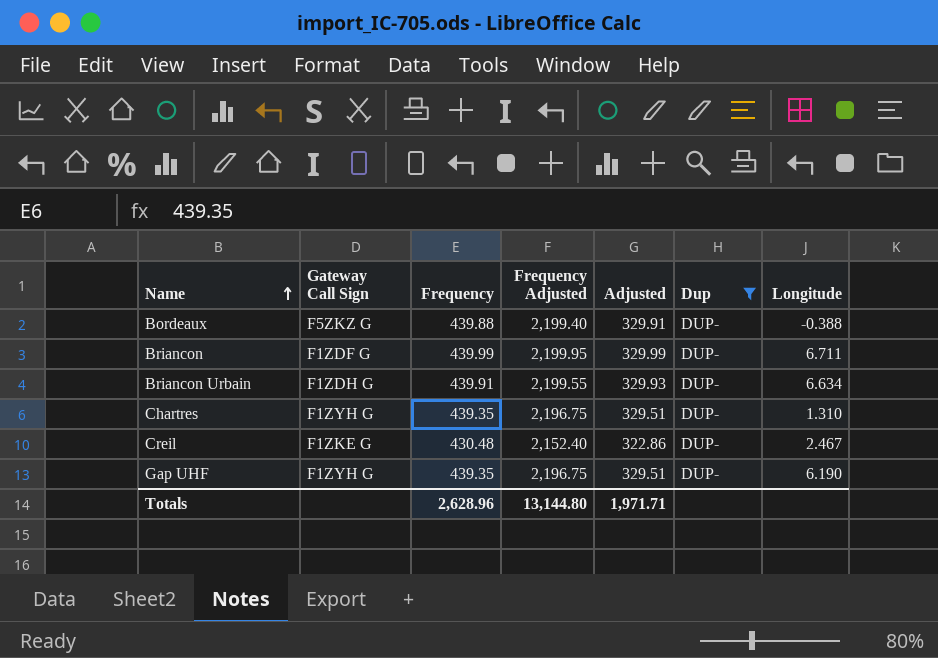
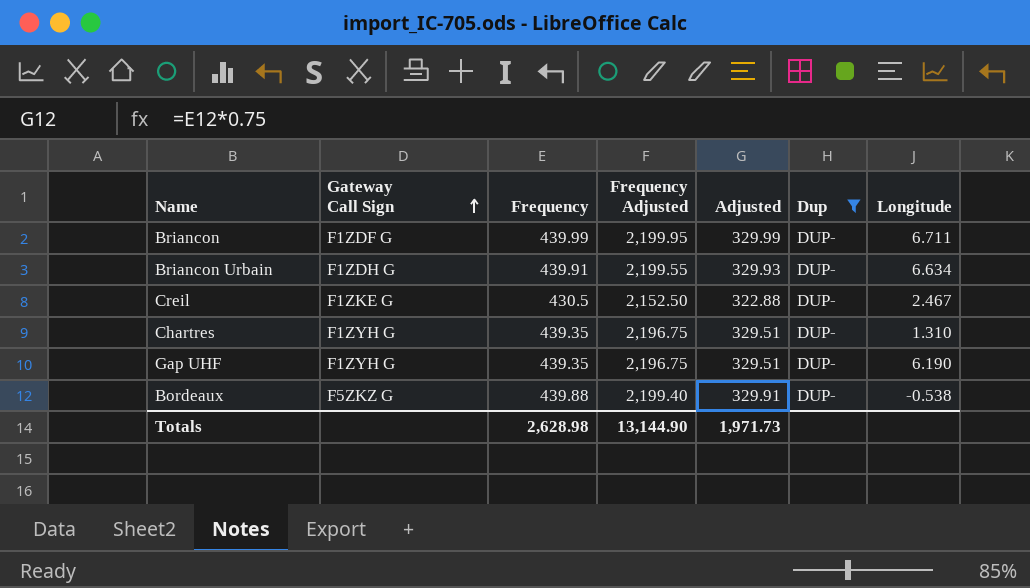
row order: Name ascending -> Gateway Call Sign ascending
Creil | Frequency: 430.48 -> 430.5
Creil | Frequency Adjusted: 2,152.40 -> 2,152.50
Creil | Adjusted: 322.86 -> 322.88
Bordeaux | Longitude: -0.388 -> -0.538
Totals | Frequency: 2,628.96 -> 2,628.98
Totals | Frequency Adjusted: 13,144.80 -> 13,144.90
Totals | Adjusted: 1,971.71 -> 1,971.73

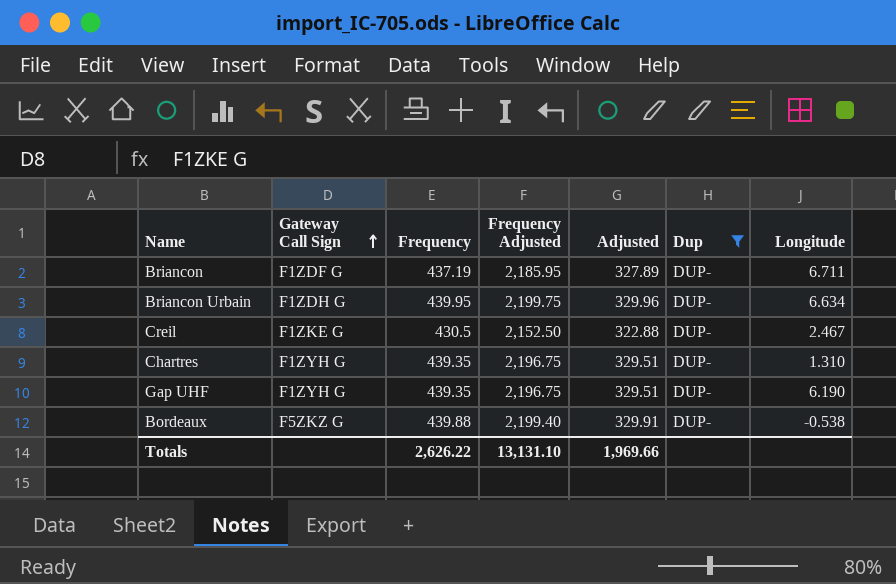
Briancon | Frequency: 439.99 -> 437.19
Briancon | Frequency Adjusted: 2,199.95 -> 2,185.95
Briancon | Adjusted: 329.99 -> 327.89
Briancon Urbain | Frequency: 439.91 -> 439.95
Briancon Urbain | Frequency Adjusted: 2,199.55 -> 2,199.75
Briancon Urbain | Adjusted: 329.93 -> 329.96
Totals | Frequency: 2,628.98 -> 2,626.22
Totals | Frequency Adjusted: 13,144.90 -> 13,131.10
Totals | Adjusted: 1,971.73 -> 1,969.66

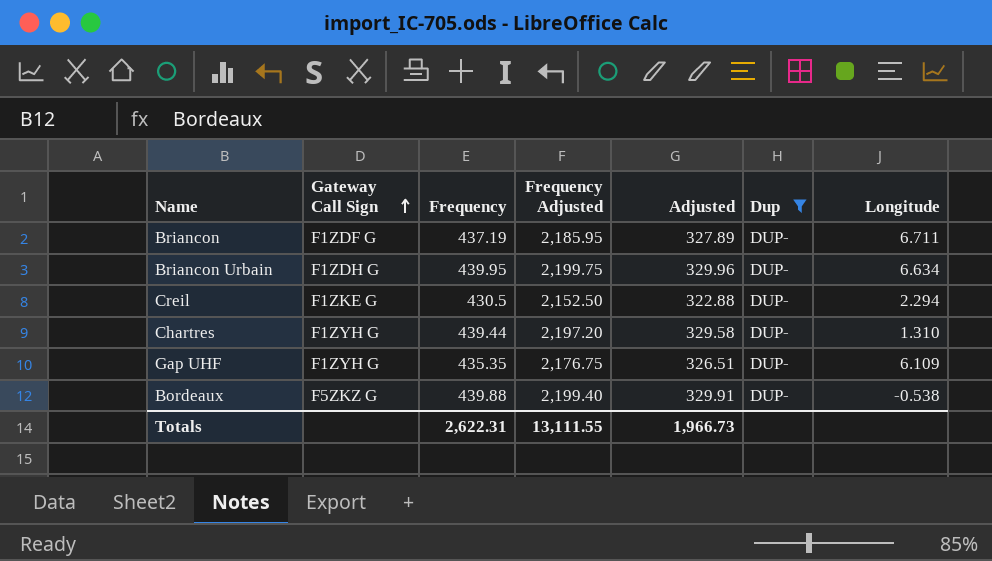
Creil | Longitude: 2.467 -> 2.294
Chartres | Frequency: 439.35 -> 439.44
Chartres | Frequency Adjusted: 2,196.75 -> 2,197.20
Chartres | Adjusted: 329.51 -> 329.58
Gap UHF | Frequency: 439.35 -> 435.35
Gap UHF | Frequency Adjusted: 2,196.75 -> 2,176.75
Gap UHF | Adjusted: 329.51 -> 326.51
Gap UHF | Longitude: 6.190 -> 6.109
Totals | Frequency: 2,626.22 -> 2,622.31
Totals | Frequency Adjusted: 13,131.10 -> 13,111.55
Totals | Adjusted: 1,969.66 -> 1,966.73

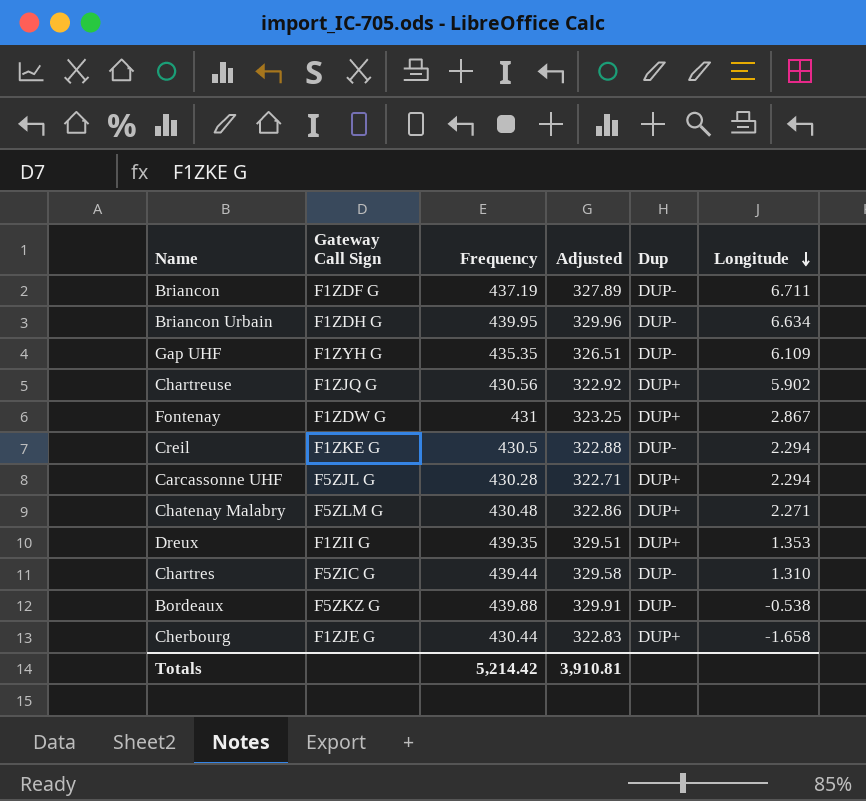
filter: Dup = DUP- -> none
row order: Gateway Call Sign ascending -> Longitude descending
column Frequency Adjusted | formula: [Frequency] * 5 -> none
Chartres | Gateway Call Sign: F1ZYH G -> F5ZIC G
Totals | Frequency: 2,622.31 -> 5,214.42
Totals | Adjusted: 1,966.73 -> 3,910.81

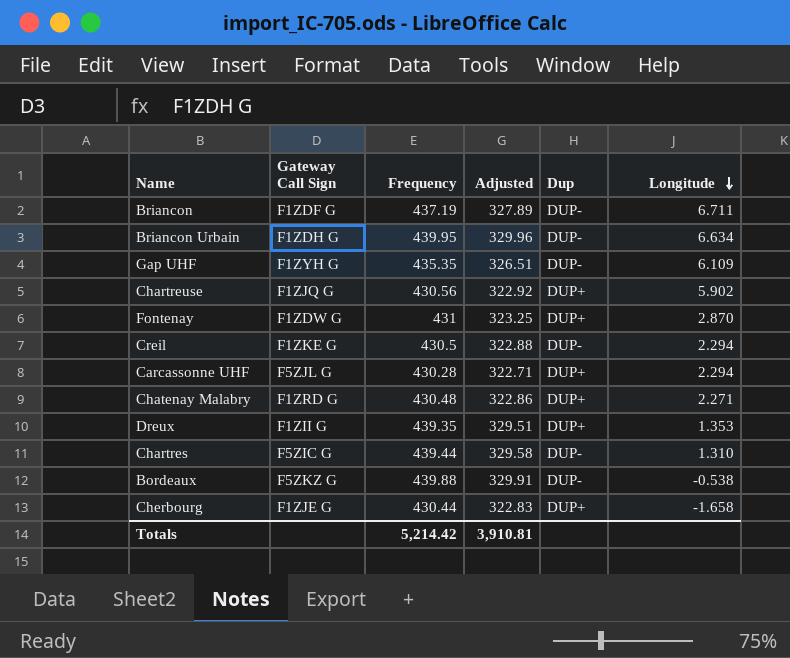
Fontenay | Longitude: 2.867 -> 2.870
Chatenay Malabry | Gateway Call Sign: F5ZLM G -> F1ZRD G

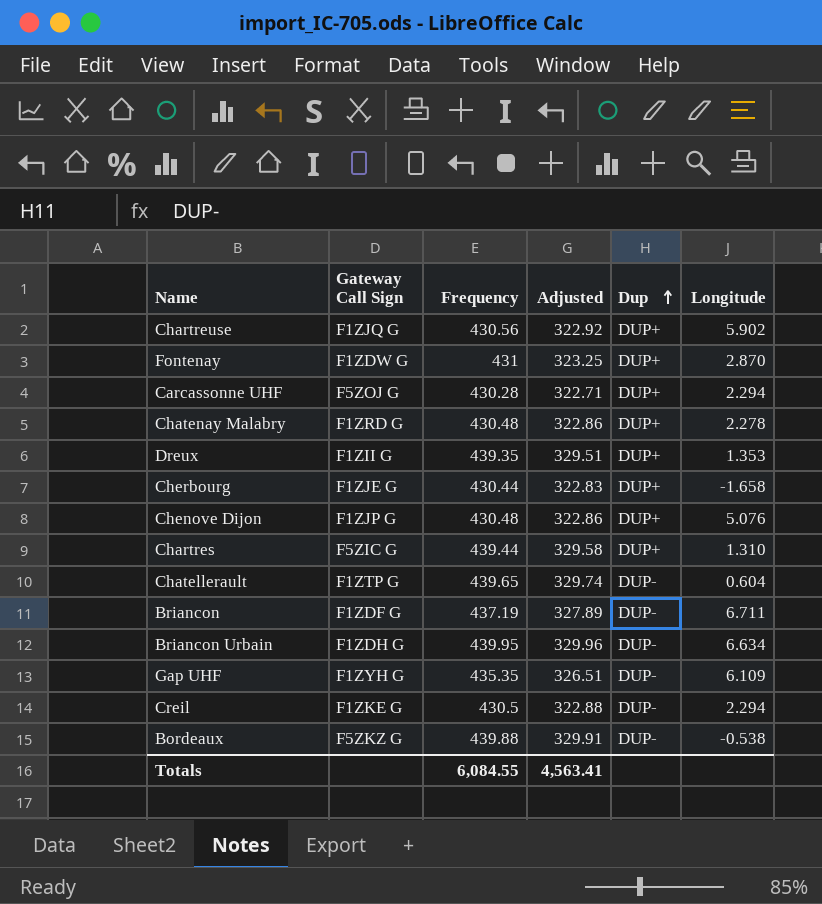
row order: Longitude descending -> Dup ascending
Carcassonne UHF | Gateway Call Sign: F5ZJL G -> F5ZOJ G
Chatenay Malabry | Longitude: 2.271 -> 2.278
row Chenove Dijon: none -> F1ZJP G | 430.48 | 322.86 | DUP+ | 5.076
Chartres | Dup: DUP- -> DUP+
row Chatellerault: none -> F1ZTP G | 439.65 | 329.74 | DUP- | 0.604
Totals | Frequency: 5,214.42 -> 6,084.55
Totals | Adjusted: 3,910.81 -> 4,563.41

